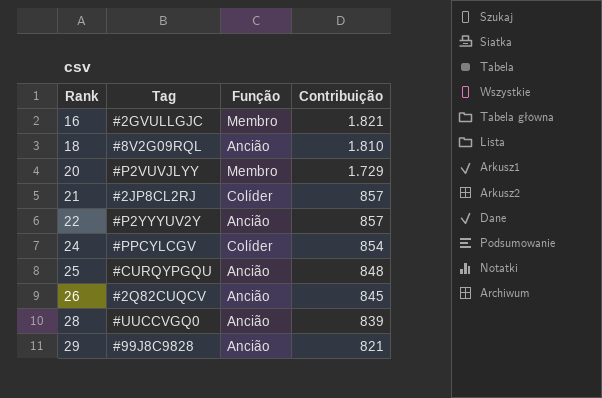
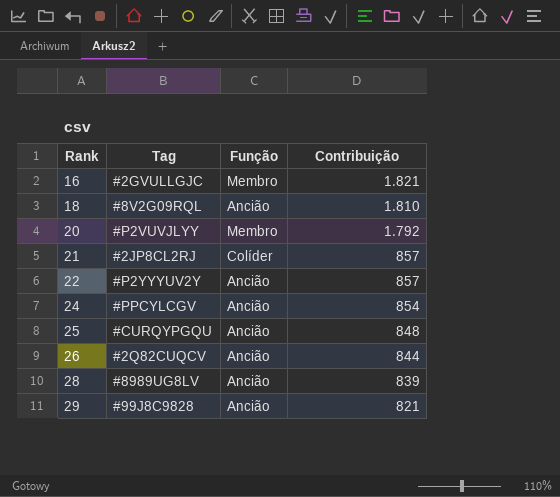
20 | Contribuição: 1.729 -> 1.792
24 | Função: Colíder -> Ancião
26 | Contribuição: 845 -> 844
28 | Tag: #UUCCVGQ0 -> #8989UG8LV

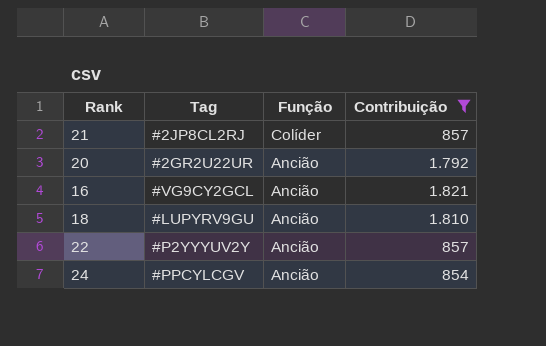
filter: none -> Contribuição >= 854
row order: Rank ascending -> Função descending
20 | Tag: #P2VUVJLYY -> #2GR2U22UR
20 | Função: Membro -> Ancião
16 | Tag: #2GVULLGJC -> #VG9CY2GCL
16 | Função: Membro -> Ancião
18 | Tag: #8V2G09RQL -> #LUPYRV9GU

